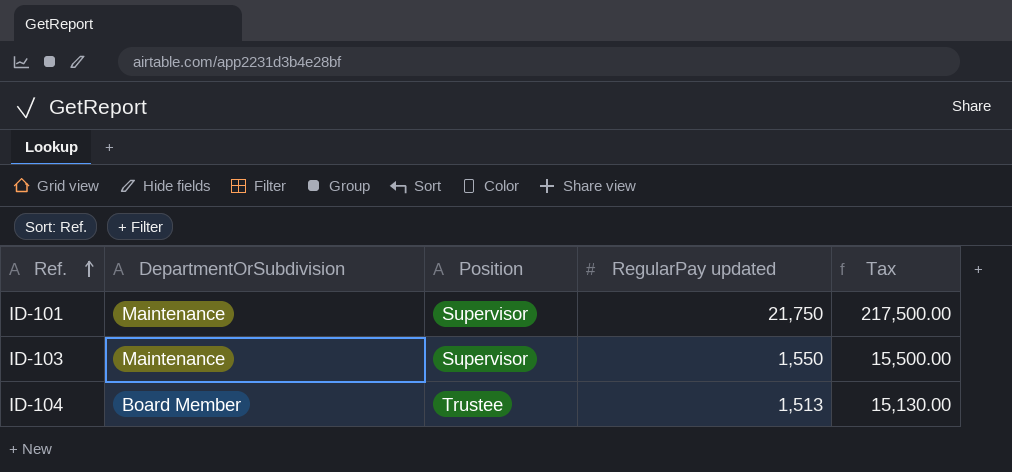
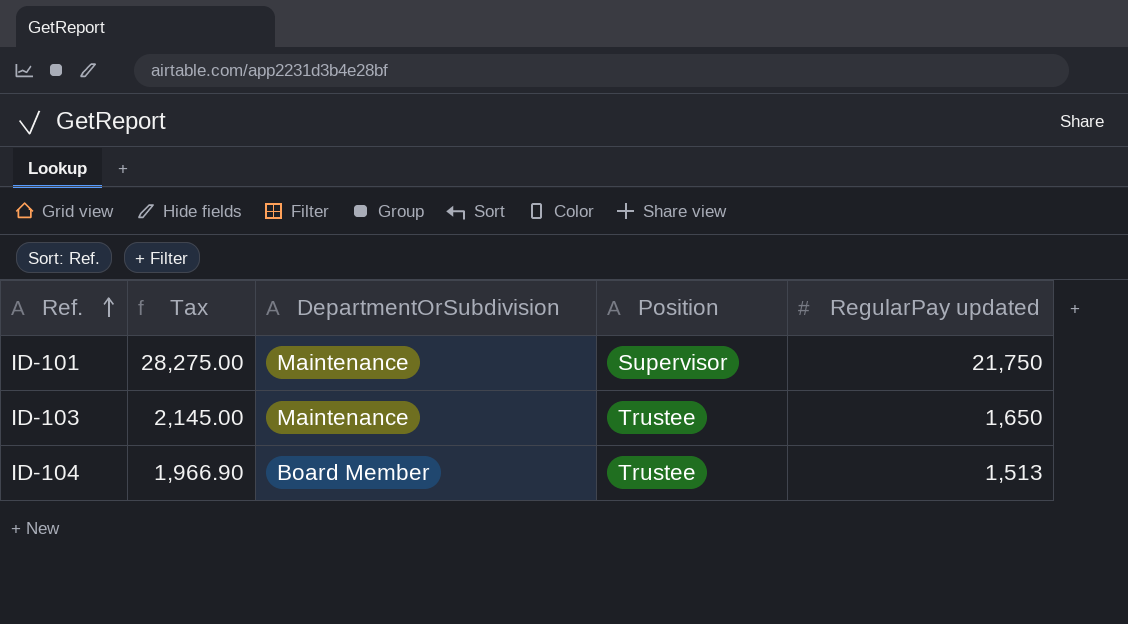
column Tax | formula: [RegularPay updated] * 10 -> [RegularPay updated] * 1.3
column Tax | position: 5 -> 2
ID-103 | Position: Supervisor -> Trustee
ID-103 | RegularPay updated: 1,550 -> 1,650

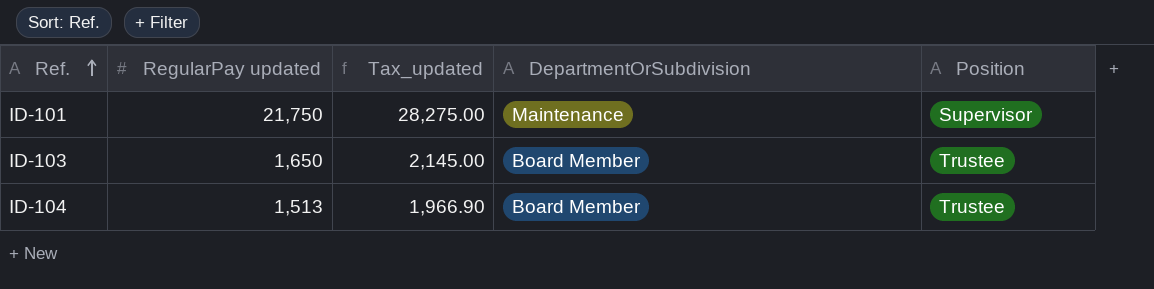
column RegularPay updated | position: 5 -> 2
column name: Tax -> Tax_updated
ID-103 | DepartmentOrSubdivision: Maintenance -> Board Member

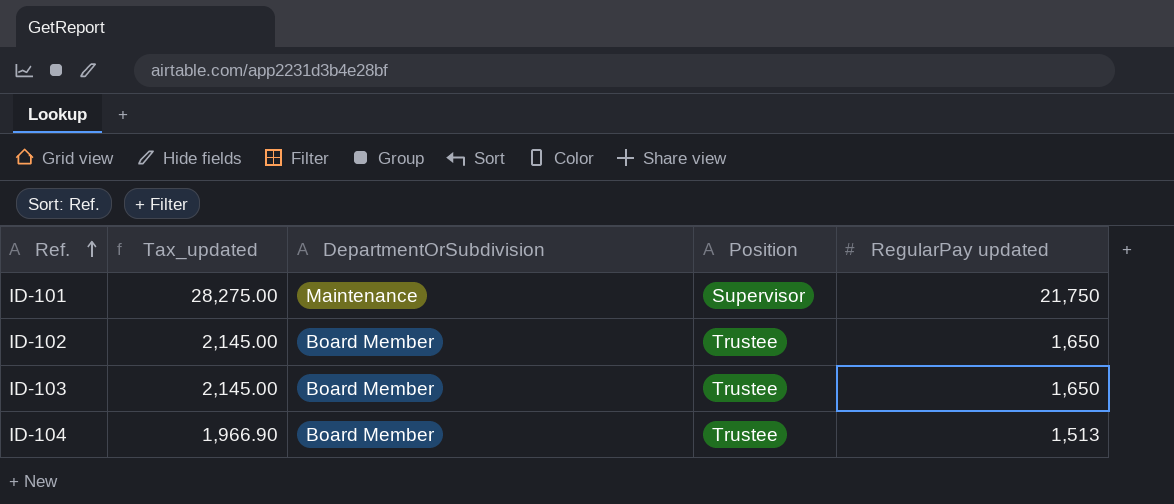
column RegularPay updated | position: 2 -> 5
row ID-102: none -> 2,145.00 | Board Member | Trustee | 1,650

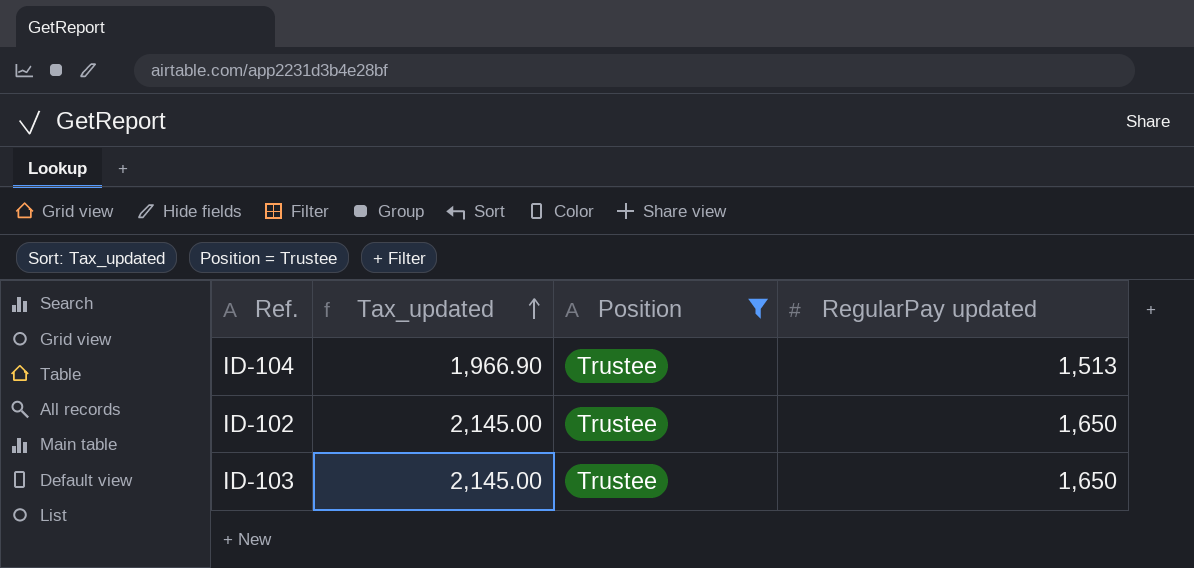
filter: none -> Position = Trustee
row order: Ref. ascending -> Tax_updated ascending
column DepartmentOrSubdivision | position: 3 -> none

